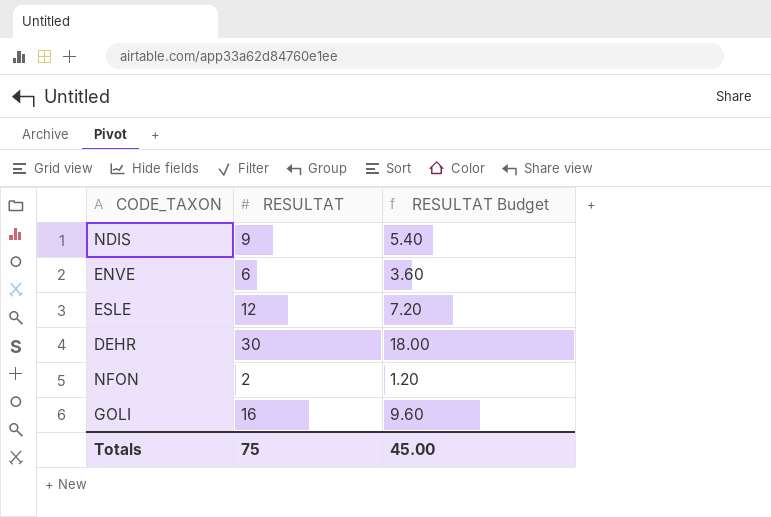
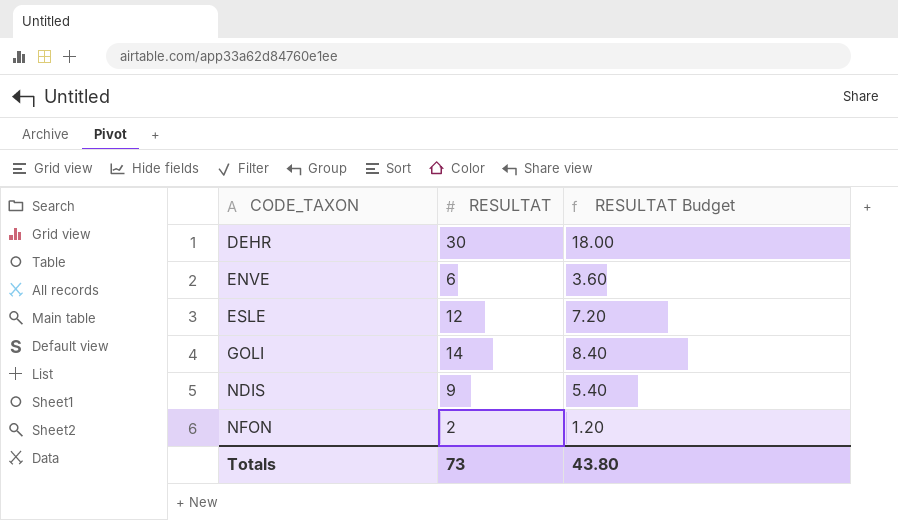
row order: none -> CODE_TAXON ascending
GOLI | RESULTAT: 16 -> 14
GOLI | RESULTAT Budget: 9.60 -> 8.40
Totals | RESULTAT: 75 -> 73
Totals | RESULTAT Budget: 45.00 -> 43.80

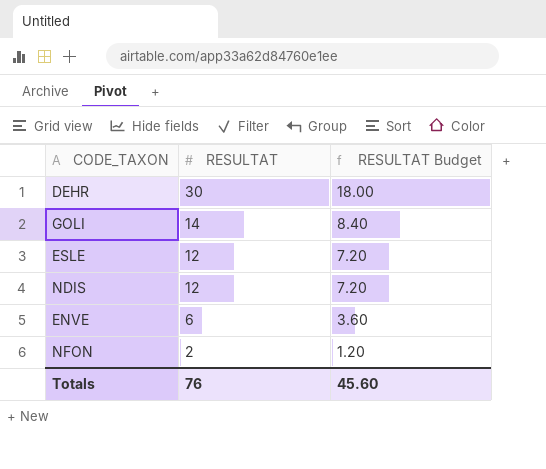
row order: CODE_TAXON ascending -> RESULTAT descending
NDIS | RESULTAT: 9 -> 12
NDIS | RESULTAT Budget: 5.40 -> 7.20
Totals | RESULTAT: 73 -> 76
Totals | RESULTAT Budget: 43.80 -> 45.60

